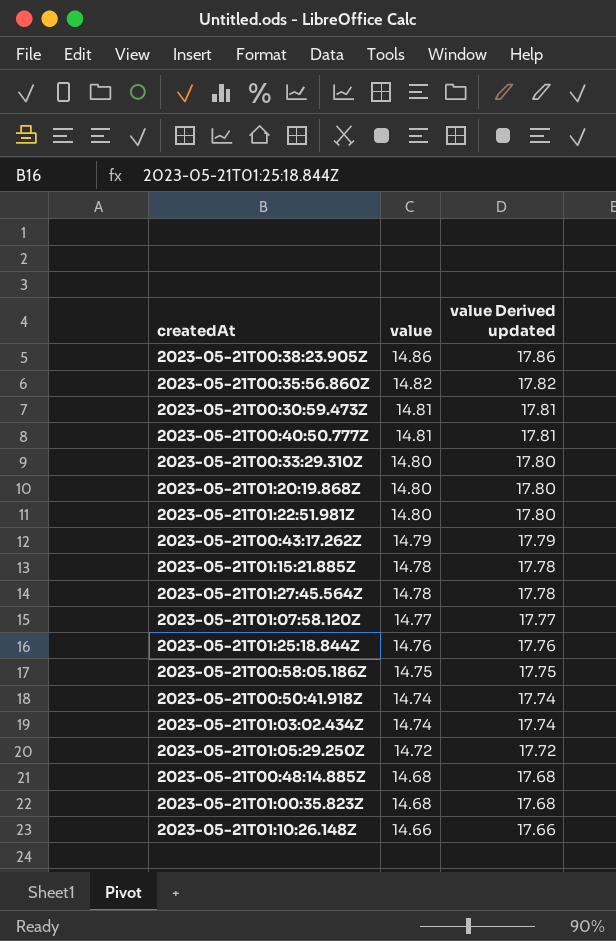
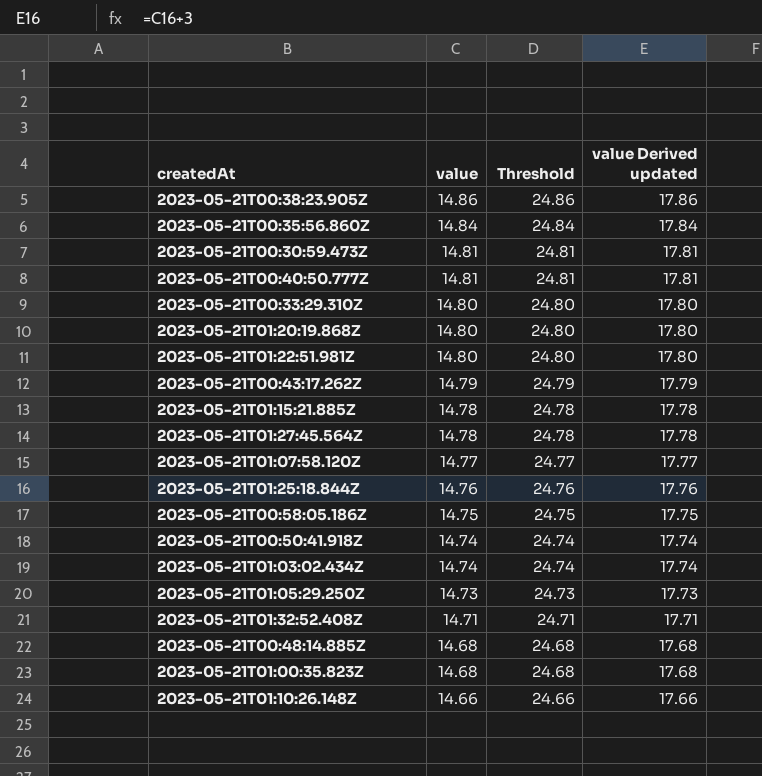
column Threshold | formula: none -> [value] + 10
2023-05-21T00:35:56.860Z | value: 14.82 -> 14.84
2023-05-21T00:35:56.860Z | value Derived updated: 17.82 -> 17.84
2023-05-21T01:05:29.250Z | value: 14.72 -> 14.73
2023-05-21T01:05:29.250Z | value Derived updated: 17.72 -> 17.73
row 2023-05-21T01:32:52.408Z: none -> 14.71 | 24.71 | 17.71

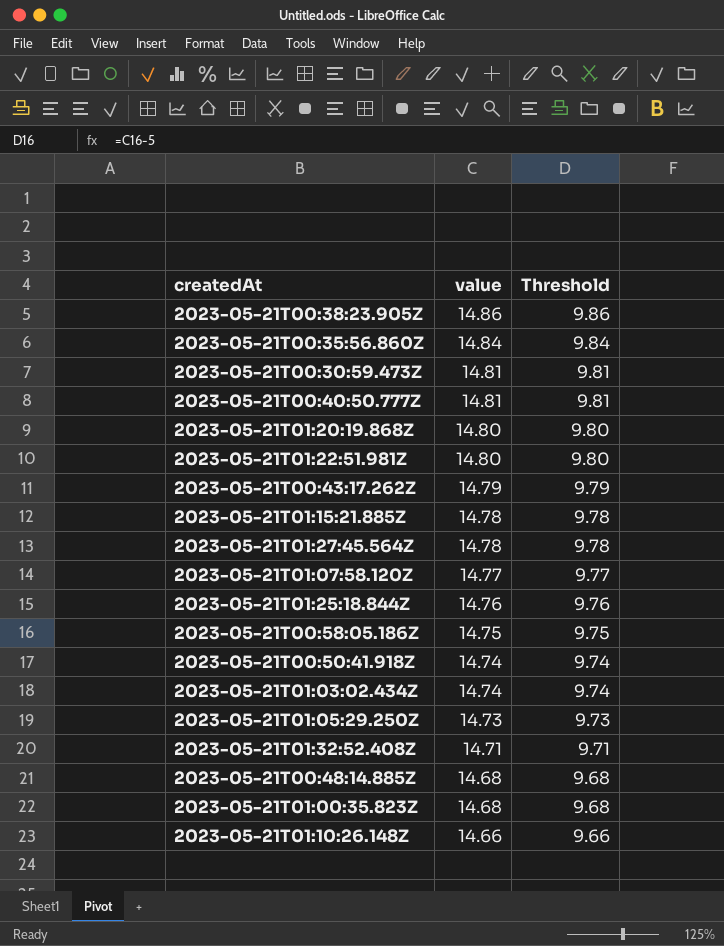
column value Derived updated | formula: [value] + 3 -> none
column Threshold | formula: [value] + 10 -> [value] - 5
row 2023-05-21T00:33:29.310Z: 14.80 | 24.80 | 17.80 -> none

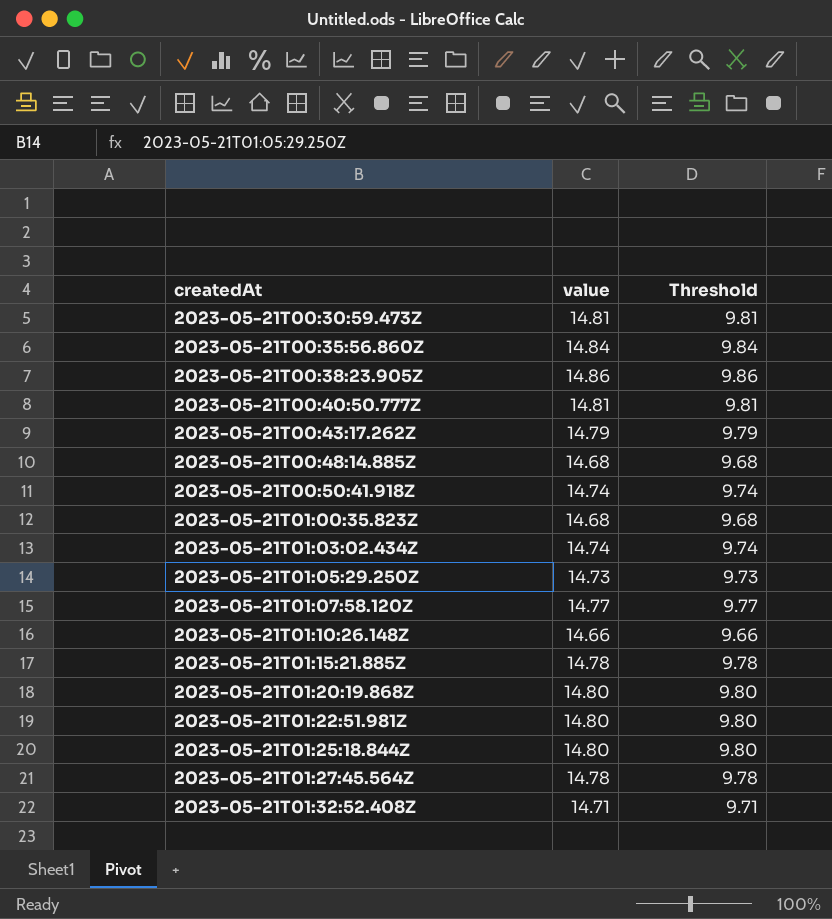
row order: value descending -> createdAt ascending
row 2023-05-21T00:58:05.186Z: 14.75 | 9.75 -> none
2023-05-21T01:25:18.844Z | value: 14.76 -> 14.80
2023-05-21T01:25:18.844Z | Threshold: 9.76 -> 9.80

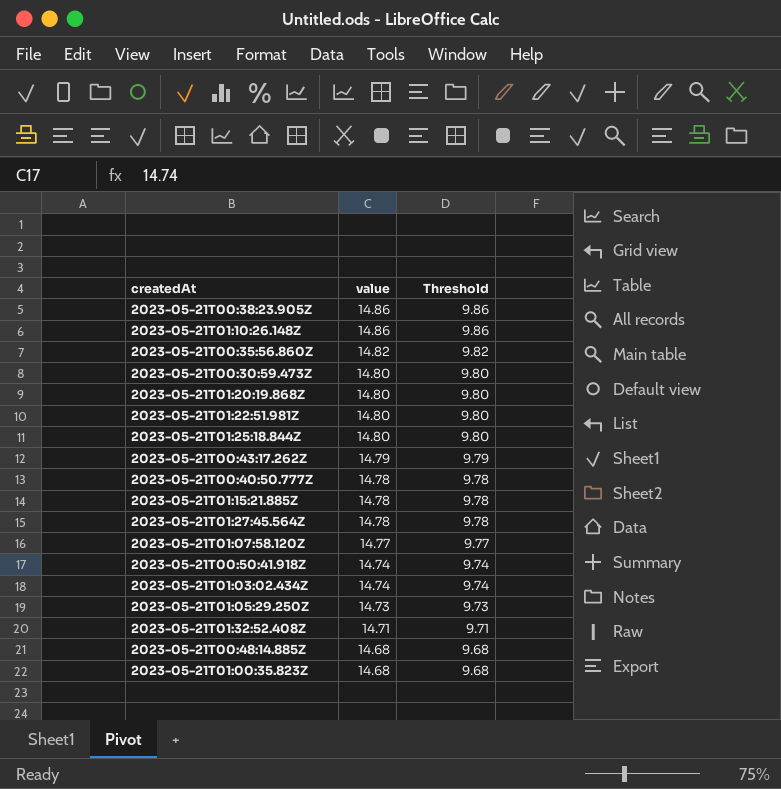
row order: createdAt ascending -> value descending
2023-05-21T01:10:26.148Z | value: 14.66 -> 14.86
2023-05-21T01:10:26.148Z | Threshold: 9.66 -> 9.86
2023-05-21T00:35:56.860Z | value: 14.84 -> 14.82
2023-05-21T00:35:56.860Z | Threshold: 9.84 -> 9.82
2023-05-21T00:30:59.473Z | value: 14.81 -> 14.80
2023-05-21T00:30:59.473Z | Threshold: 9.81 -> 9.80
2023-05-21T00:40:50.777Z | value: 14.81 -> 14.78
2023-05-21T00:40:50.777Z | Threshold: 9.81 -> 9.78

